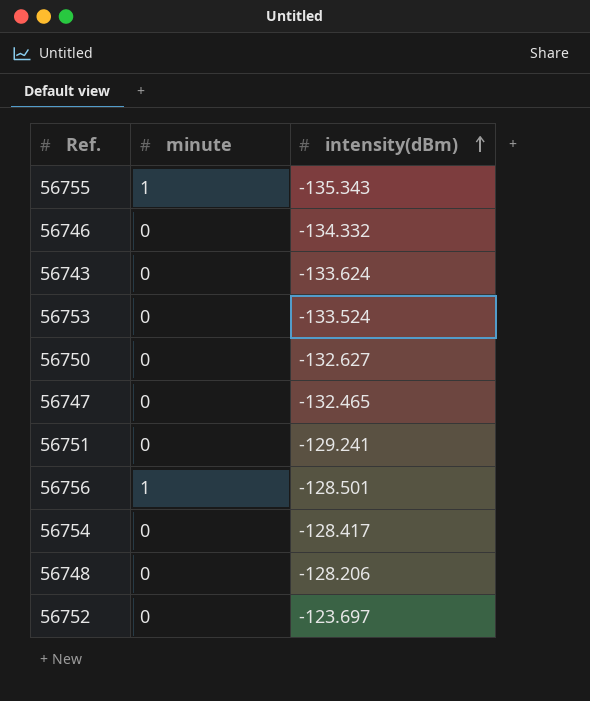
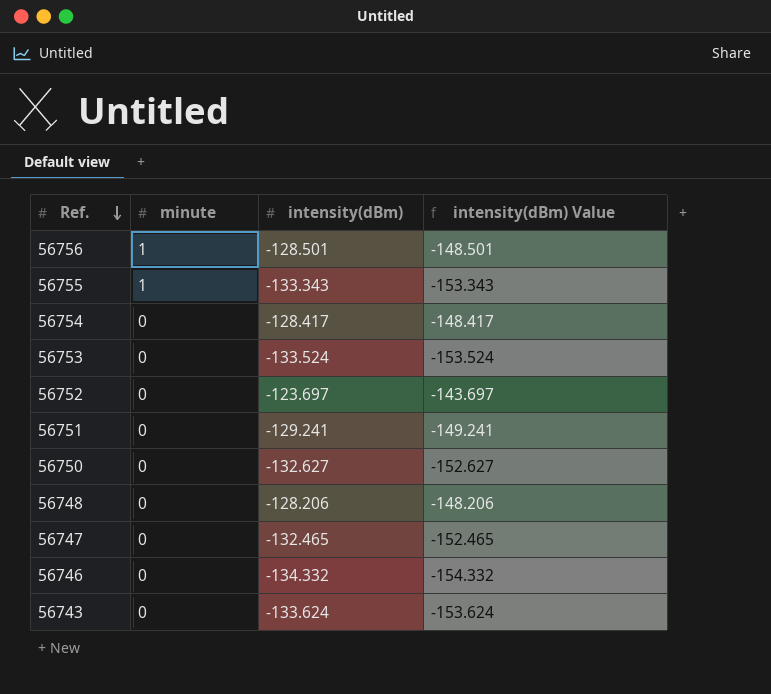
row order: intensity(dBm) ascending -> Ref. descending
column intensity(dBm) Value | formula: none -> [intensity(dBm)] - 20
56755 | intensity(dBm): -135.343 -> -133.343

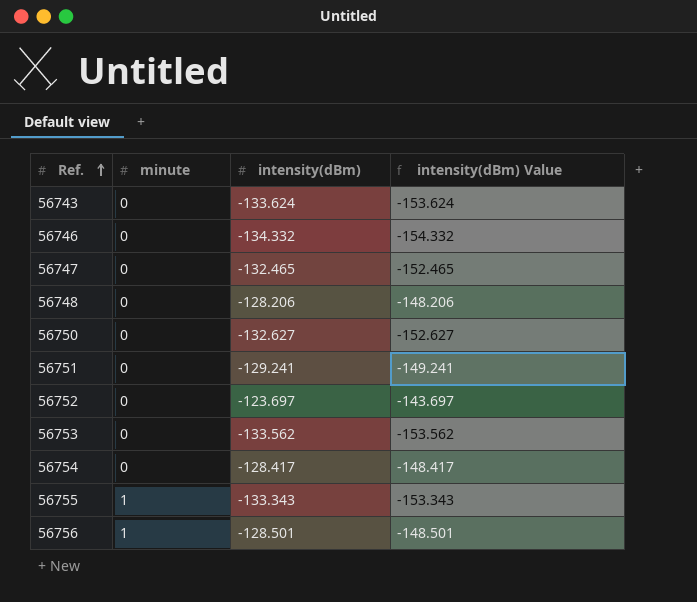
row order: Ref. descending -> Ref. ascending
56753 | intensity(dBm): -133.524 -> -133.562
56753 | intensity(dBm) Value: -153.524 -> -153.562

